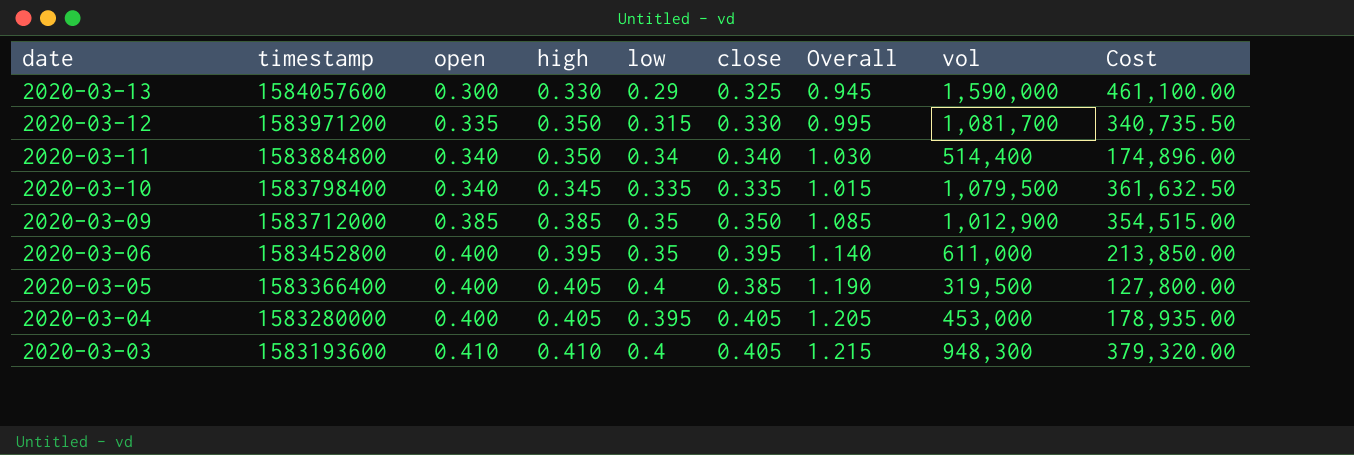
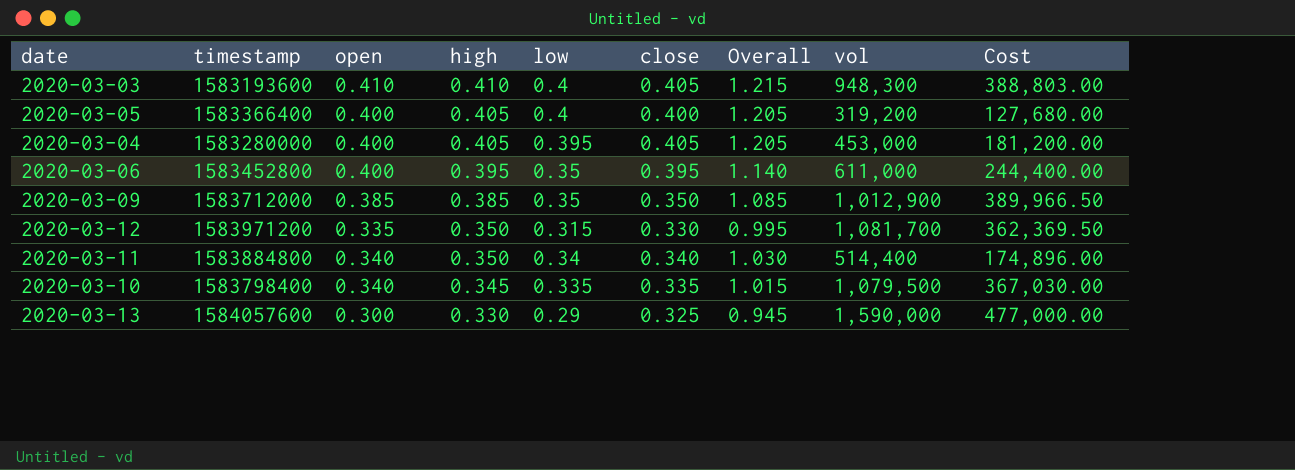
row order: date descending -> high descending
column Cost | formula: [low] * [vol] -> [open] * [vol]
2020-03-05 | close: 0.385 -> 0.400
2020-03-05 | Overall: 1.190 -> 1.205
2020-03-05 | vol: 319,500 -> 319,200

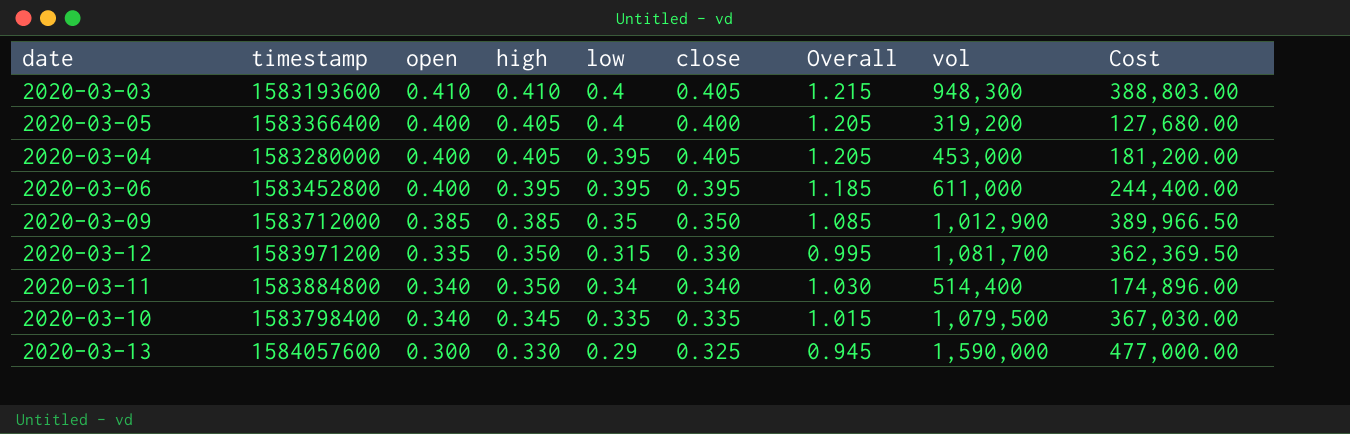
2020-03-06 | low: 0.35 -> 0.395
2020-03-06 | Overall: 1.140 -> 1.185

